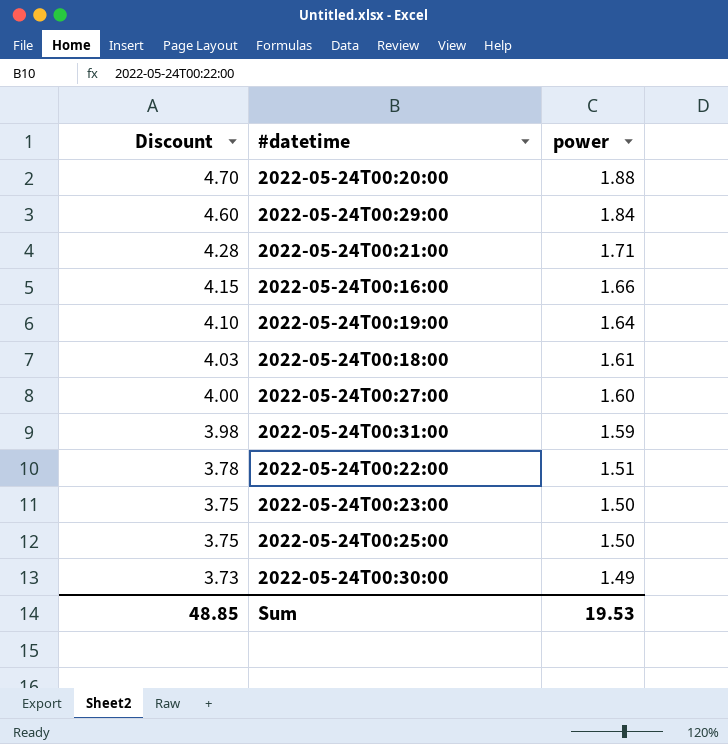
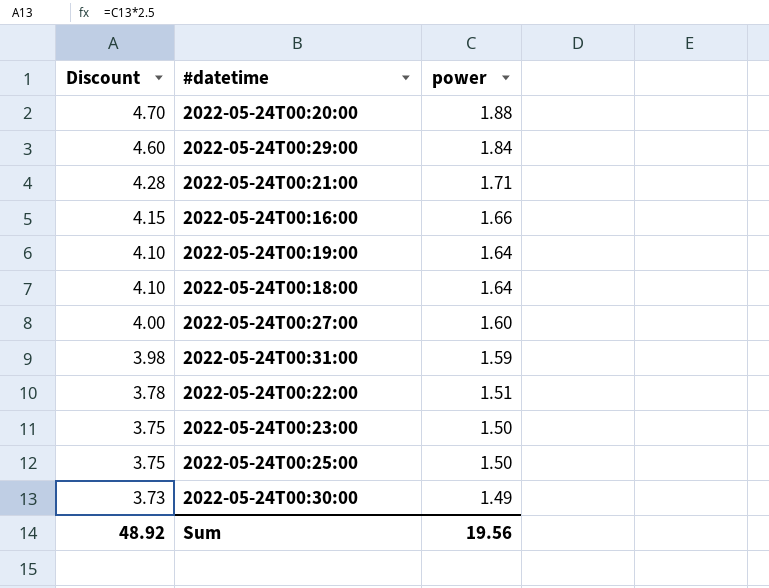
2022-05-24T00:18:00 | Discount: 4.03 -> 4.10
2022-05-24T00:18:00 | power: 1.61 -> 1.64
Sum | Discount: 48.85 -> 48.92
Sum | power: 19.53 -> 19.56

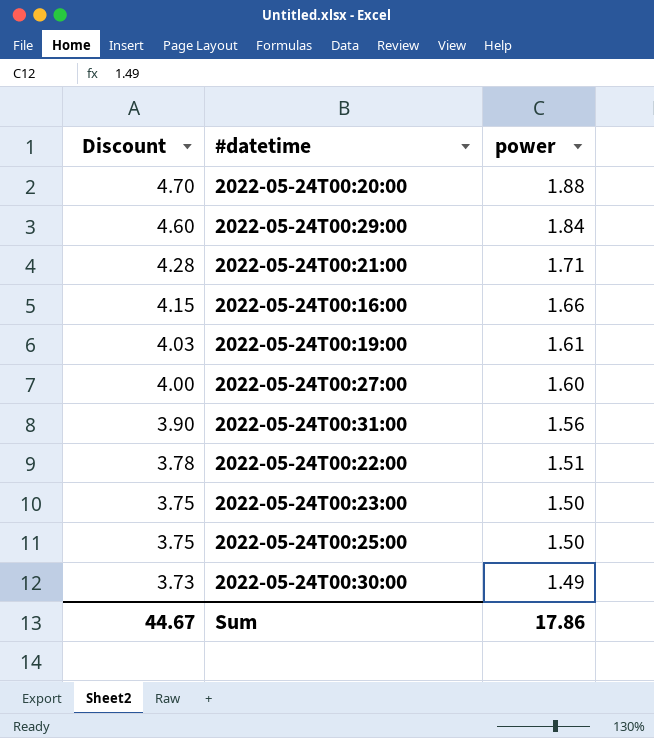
row 2022-05-24T00:18:00: 4.10 | 1.64 -> none
2022-05-24T00:19:00 | Discount: 4.10 -> 4.03
2022-05-24T00:19:00 | power: 1.64 -> 1.61
2022-05-24T00:31:00 | Discount: 3.98 -> 3.90
2022-05-24T00:31:00 | power: 1.59 -> 1.56
Sum | Discount: 48.92 -> 44.67
Sum | power: 19.56 -> 17.86

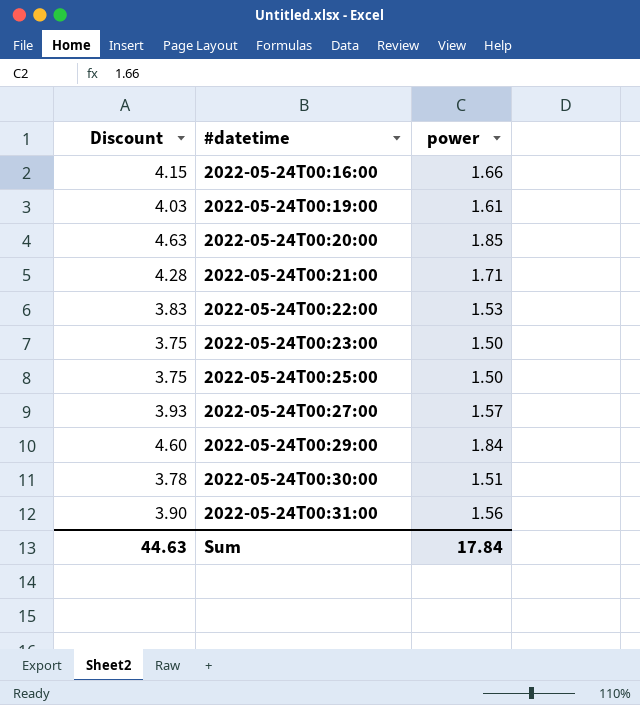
row order: Discount descending -> #datetime ascending
2022-05-24T00:20:00 | Discount: 4.70 -> 4.63
2022-05-24T00:20:00 | power: 1.88 -> 1.85
2022-05-24T00:22:00 | Discount: 3.78 -> 3.83
2022-05-24T00:22:00 | power: 1.51 -> 1.53
2022-05-24T00:27:00 | Discount: 4.00 -> 3.93
2022-05-24T00:27:00 | power: 1.60 -> 1.57
2022-05-24T00:30:00 | Discount: 3.73 -> 3.78
2022-05-24T00:30:00 | power: 1.49 -> 1.51
Sum | Discount: 44.67 -> 44.63
Sum | power: 17.86 -> 17.84

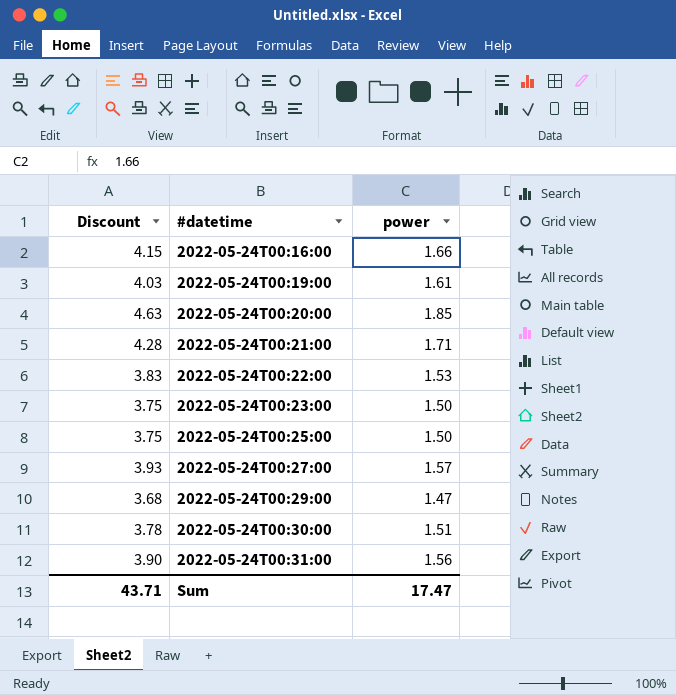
2022-05-24T00:29:00 | Discount: 4.60 -> 3.68
2022-05-24T00:29:00 | power: 1.84 -> 1.47
Sum | Discount: 44.63 -> 43.71
Sum | power: 17.84 -> 17.47

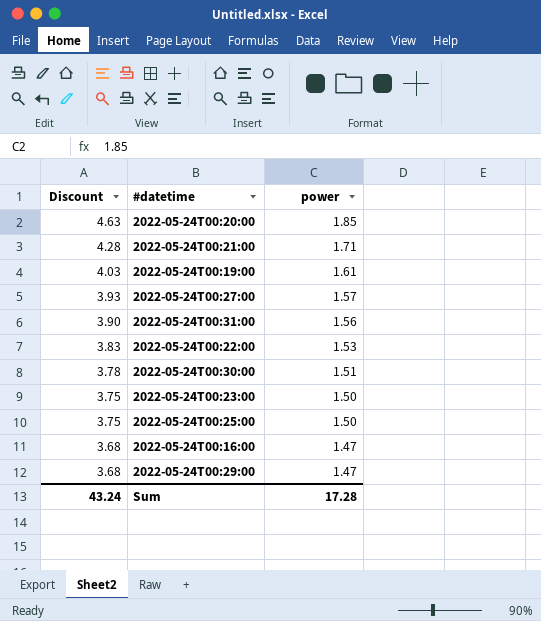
row order: #datetime ascending -> Discount descending
2022-05-24T00:16:00 | Discount: 4.15 -> 3.68
2022-05-24T00:16:00 | power: 1.66 -> 1.47
Sum | Discount: 43.71 -> 43.24
Sum | power: 17.47 -> 17.28

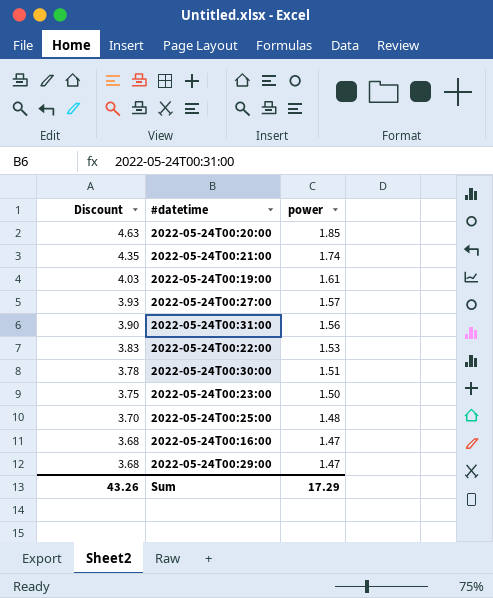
2022-05-24T00:21:00 | Discount: 4.28 -> 4.35
2022-05-24T00:21:00 | power: 1.71 -> 1.74
2022-05-24T00:25:00 | Discount: 3.75 -> 3.70
2022-05-24T00:25:00 | power: 1.50 -> 1.48
Sum | Discount: 43.24 -> 43.26
Sum | power: 17.28 -> 17.29

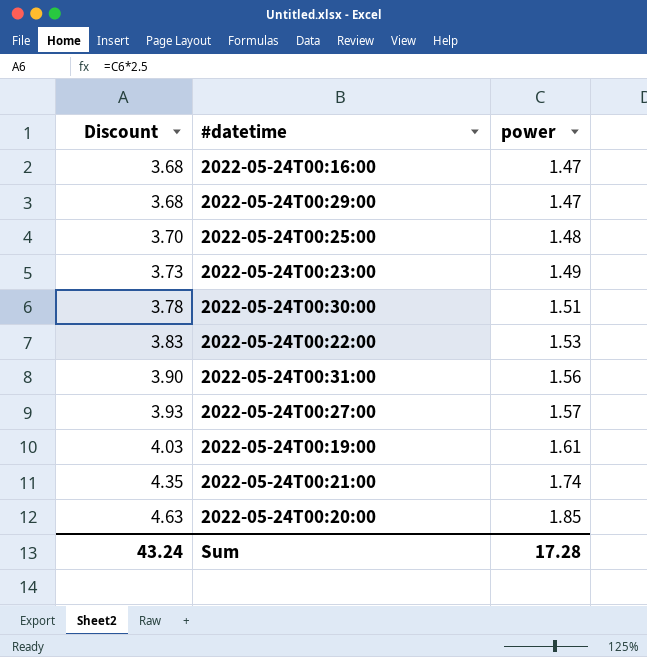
row order: Discount descending -> Discount ascending
2022-05-24T00:23:00 | Discount: 3.75 -> 3.73
2022-05-24T00:23:00 | power: 1.50 -> 1.49
Sum | Discount: 43.26 -> 43.24
Sum | power: 17.29 -> 17.28

